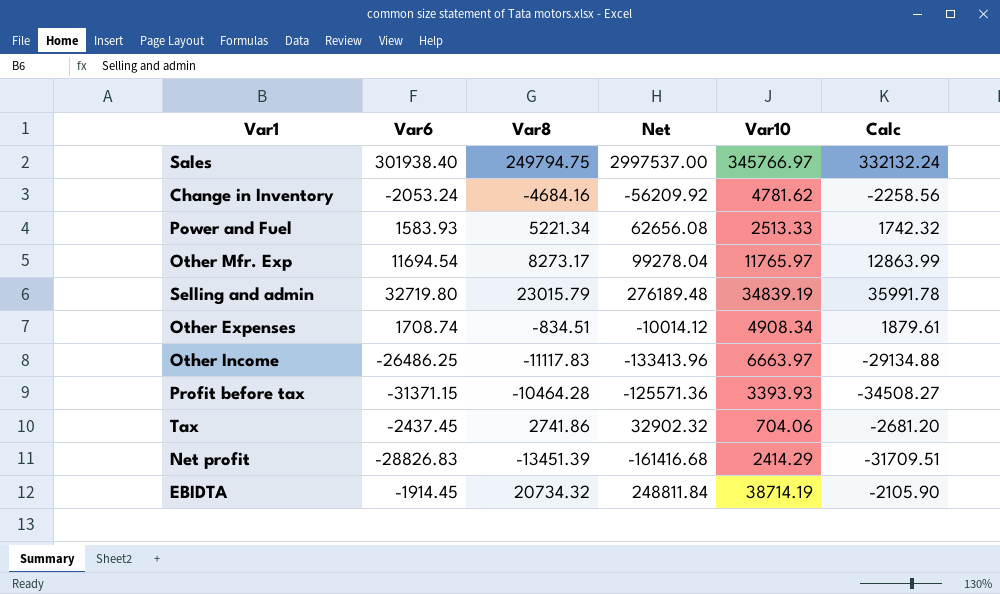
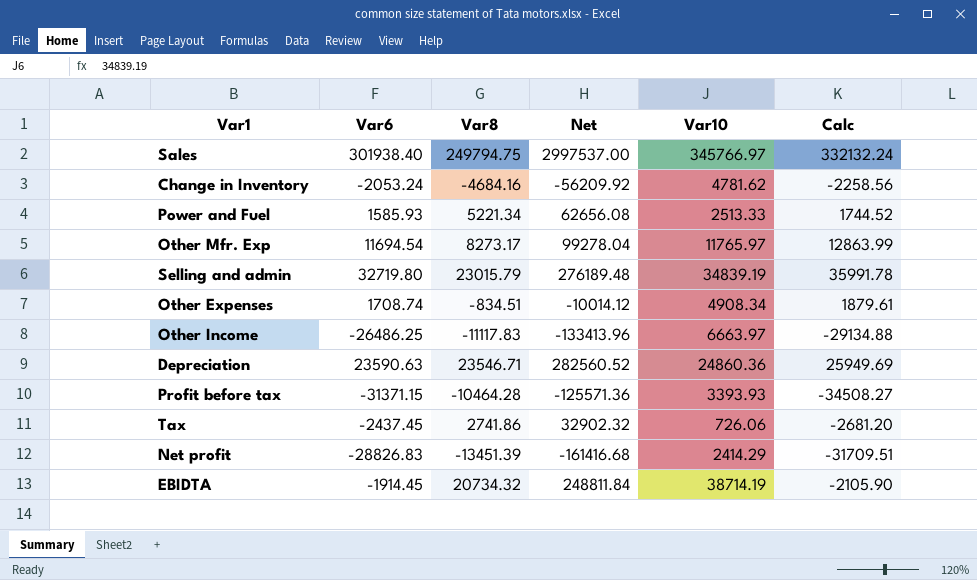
Power and Fuel | Var6: 1583.93 -> 1585.93
Power and Fuel | Calc: 1742.32 -> 1744.52
row Depreciation: none -> 23590.63 | 23546.71 | 282560.52 | 24860.36 | 25949.69
Tax | Var10: 704.06 -> 726.06

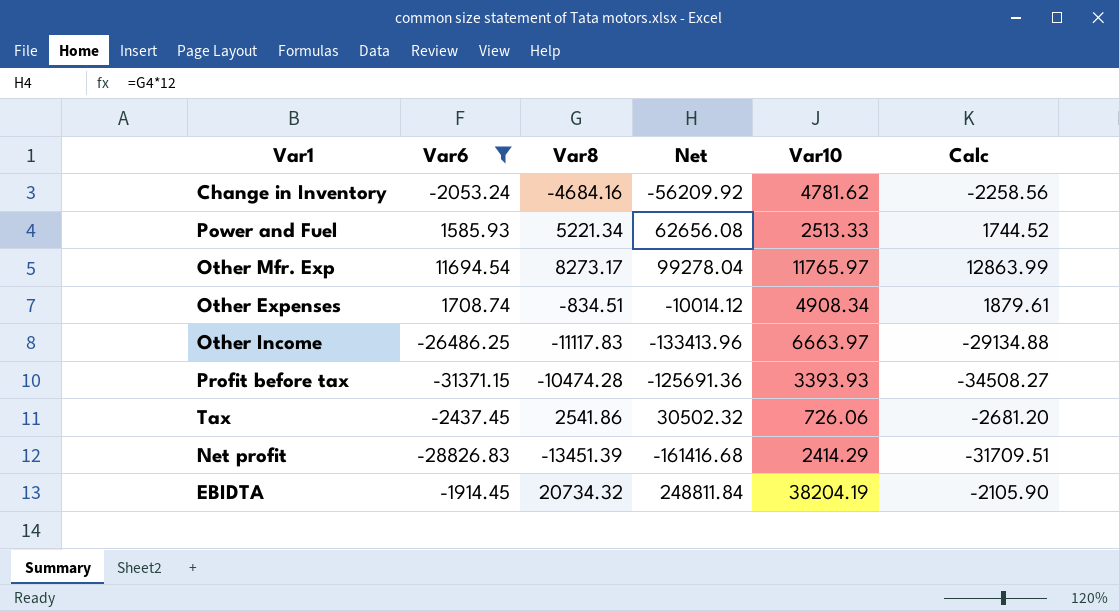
filter: none -> Var6 <= 11694.54
Profit before tax | Var8: -10464.28 -> -10474.28
Profit before tax | Net: -125571.36 -> -125691.36
Tax | Var8: 2741.86 -> 2541.86
Tax | Net: 32902.32 -> 30502.32
EBIDTA | Var10: 38714.19 -> 38204.19

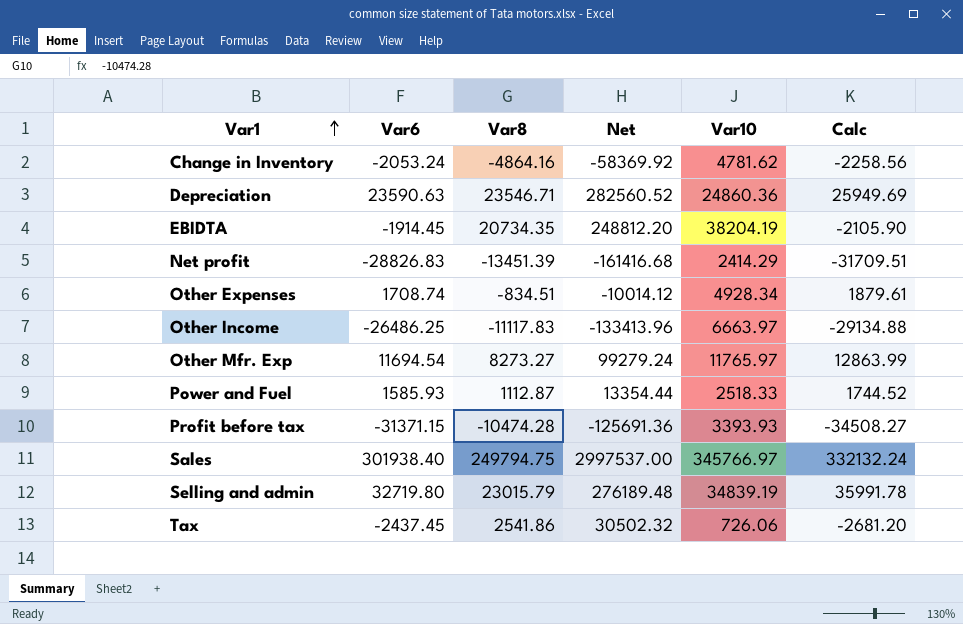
filter: Var6 <= 11694.54 -> none
row order: none -> Var1 ascending
Change in Inventory | Var8: -4684.16 -> -4864.16
Change in Inventory | Net: -56209.92 -> -58369.92
EBIDTA | Var8: 20734.32 -> 20734.35
EBIDTA | Net: 248811.84 -> 248812.20
Other Expenses | Var10: 4908.34 -> 4928.34
Other Mfr. Exp | Var8: 8273.17 -> 8273.27
Other Mfr. Exp | Net: 99278.04 -> 99279.24
Power and Fuel | Var8: 5221.34 -> 1112.87
Power and Fuel | Net: 62656.08 -> 13354.44
Power and Fuel | Var10: 2513.33 -> 2518.33

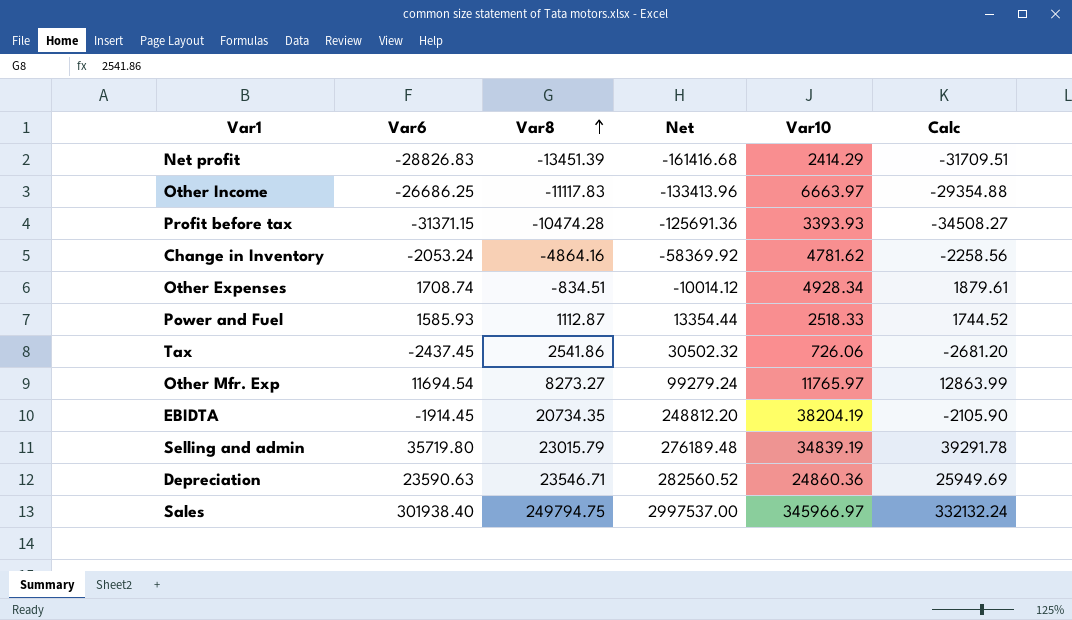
row order: Var1 ascending -> Var8 ascending
Other Income | Var6: -26486.25 -> -26686.25
Other Income | Calc: -29134.88 -> -29354.88
Selling and admin | Var6: 32719.80 -> 35719.80
Selling and admin | Calc: 35991.78 -> 39291.78
Sales | Var10: 345766.97 -> 345966.97

